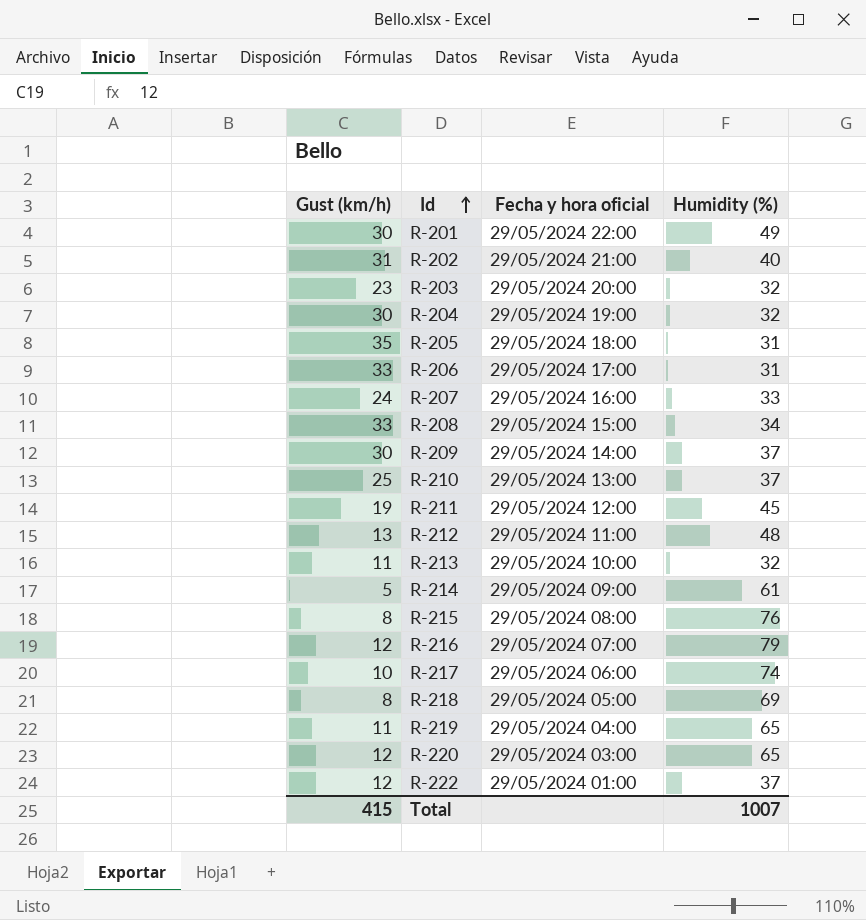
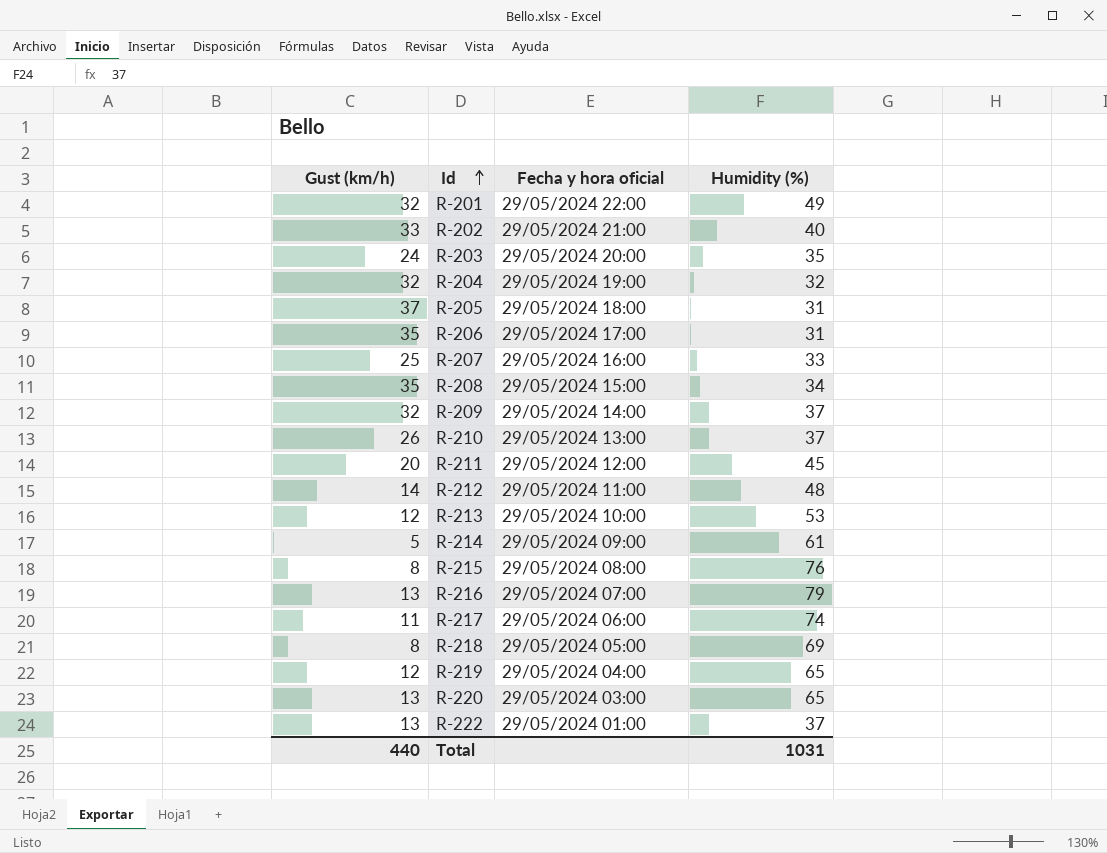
R-201 | Gust (km/h): 30 -> 32
R-202 | Gust (km/h): 31 -> 33
R-203 | Gust (km/h): 23 -> 24
R-203 | Humidity (%): 32 -> 35
R-204 | Gust (km/h): 30 -> 32
R-205 | Gust (km/h): 35 -> 37
R-206 | Gust (km/h): 33 -> 35
R-207 | Gust (km/h): 24 -> 25
R-208 | Gust (km/h): 33 -> 35
R-209 | Gust (km/h): 30 -> 32
R-210 | Gust (km/h): 25 -> 26
R-211 | Gust (km/h): 19 -> 20
R-212 | Gust (km/h): 13 -> 14
R-213 | Gust (km/h): 11 -> 12
R-213 | Humidity (%): 32 -> 53
R-216 | Gust (km/h): 12 -> 13
R-217 | Gust (km/h): 10 -> 11
R-219 | Gust (km/h): 11 -> 12
R-220 | Gust (km/h): 12 -> 13
R-222 | Gust (km/h): 12 -> 13
Total | Gust (km/h): 415 -> 440
Total | Humidity (%): 1007 -> 1031

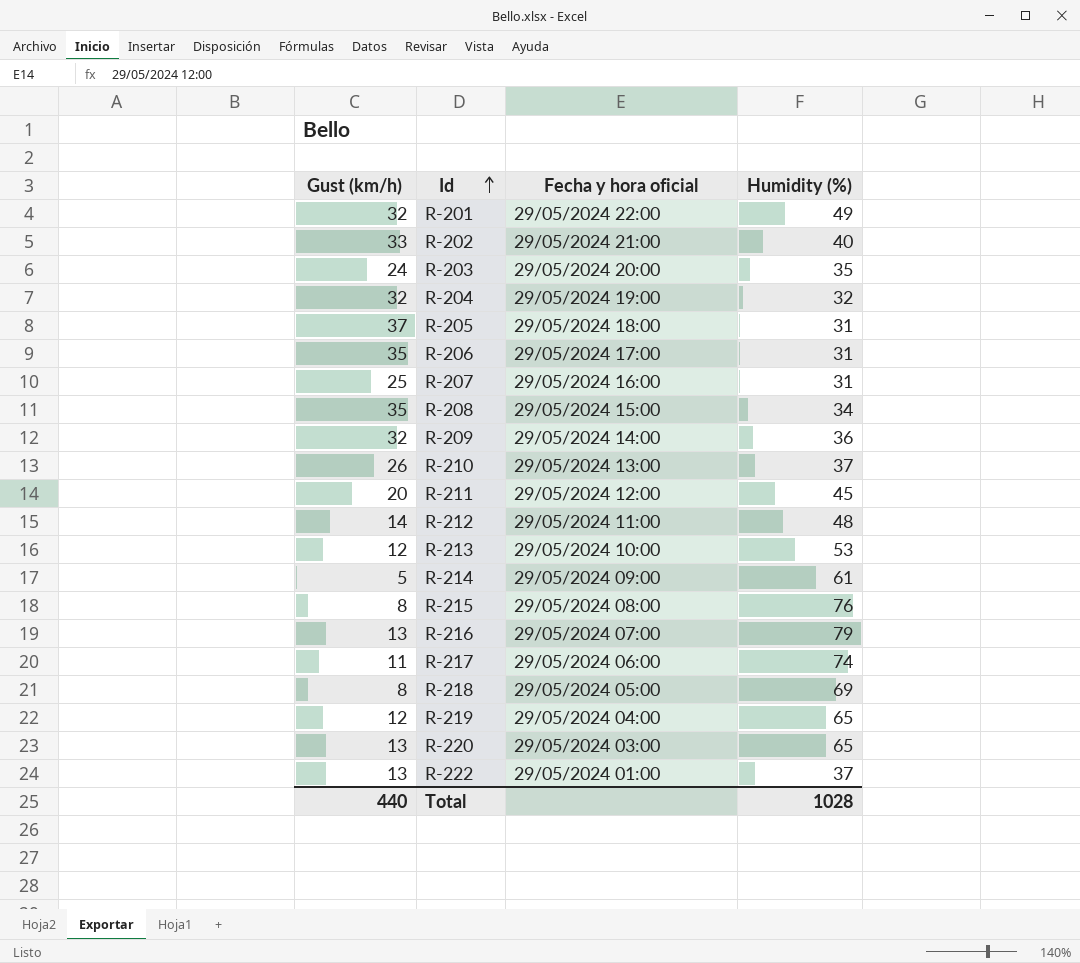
R-207 | Humidity (%): 33 -> 31
R-209 | Humidity (%): 37 -> 36
Total | Humidity (%): 1031 -> 1028

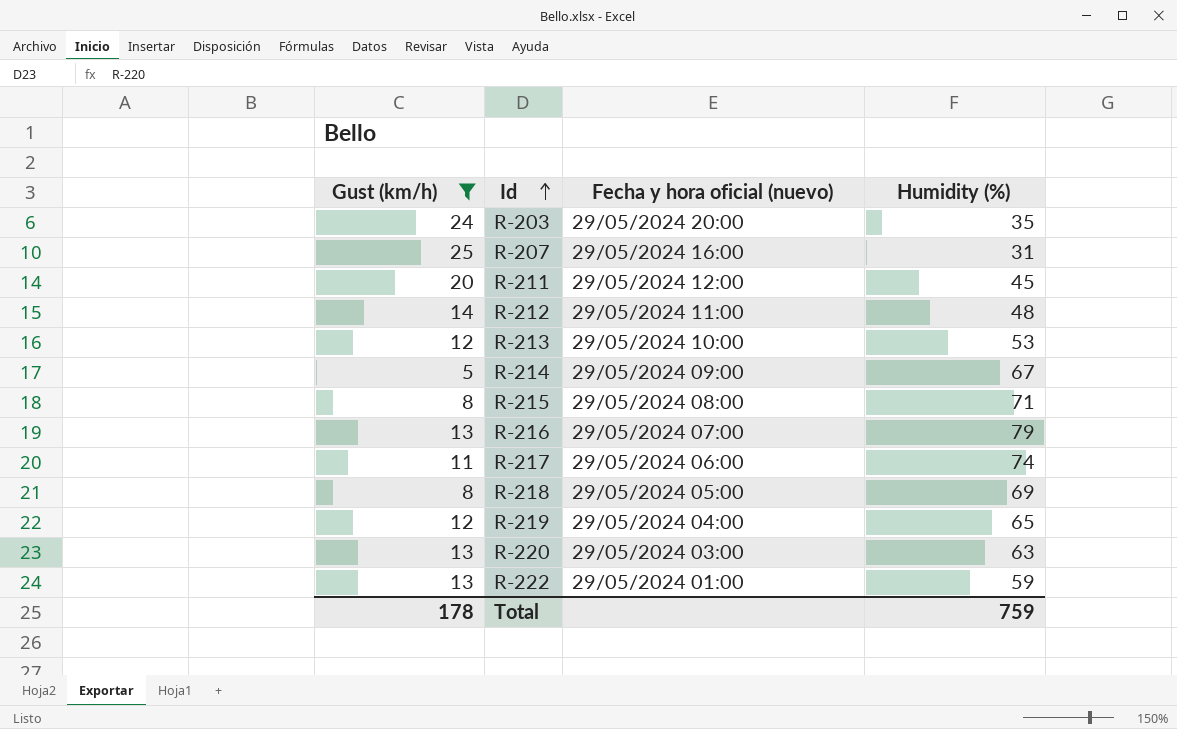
filter: none -> Gust (km/h) <= 25
column name: Fecha y hora oficial -> Fecha y hora oficial (nuevo)
R-214 | Humidity (%): 61 -> 67
R-215 | Humidity (%): 76 -> 71
R-220 | Humidity (%): 65 -> 63
R-222 | Humidity (%): 37 -> 59
Total | Gust (km/h): 440 -> 178
Total | Humidity (%): 1028 -> 759

